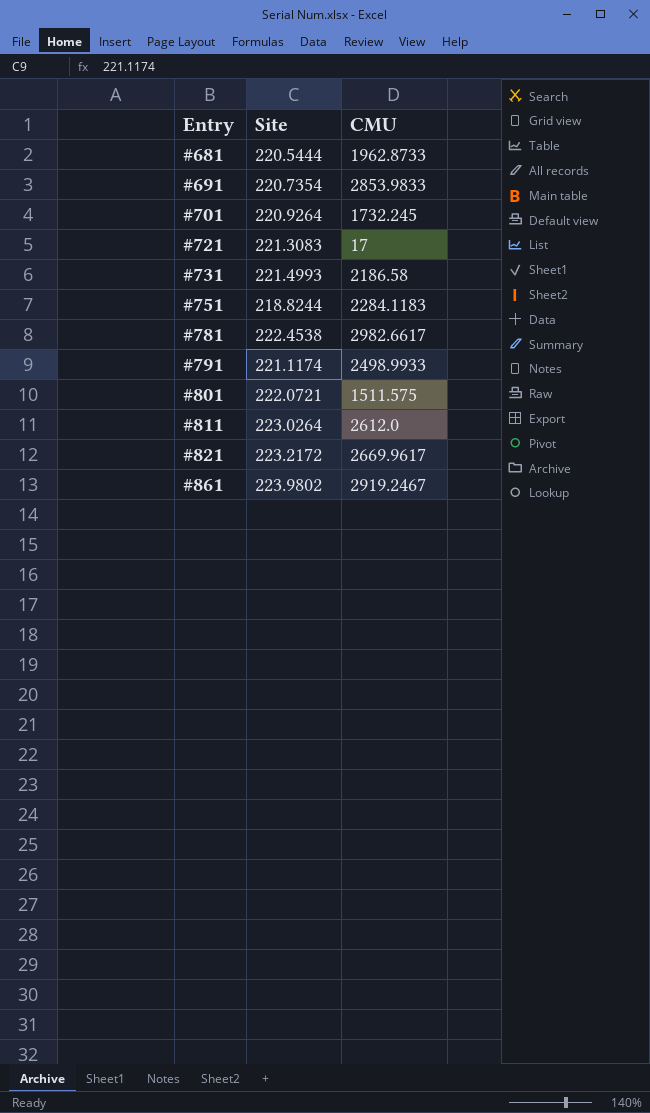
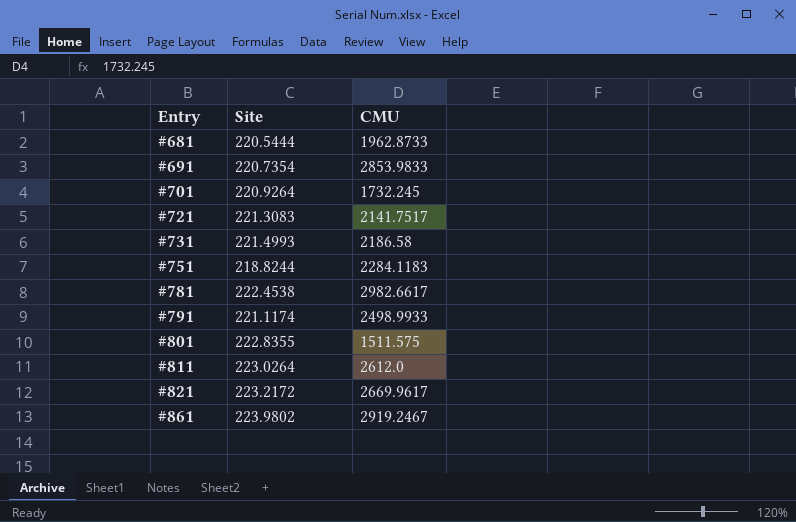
#721 | CMU: 17 -> 2141.7517
#801 | Site: 222.0721 -> 222.8355

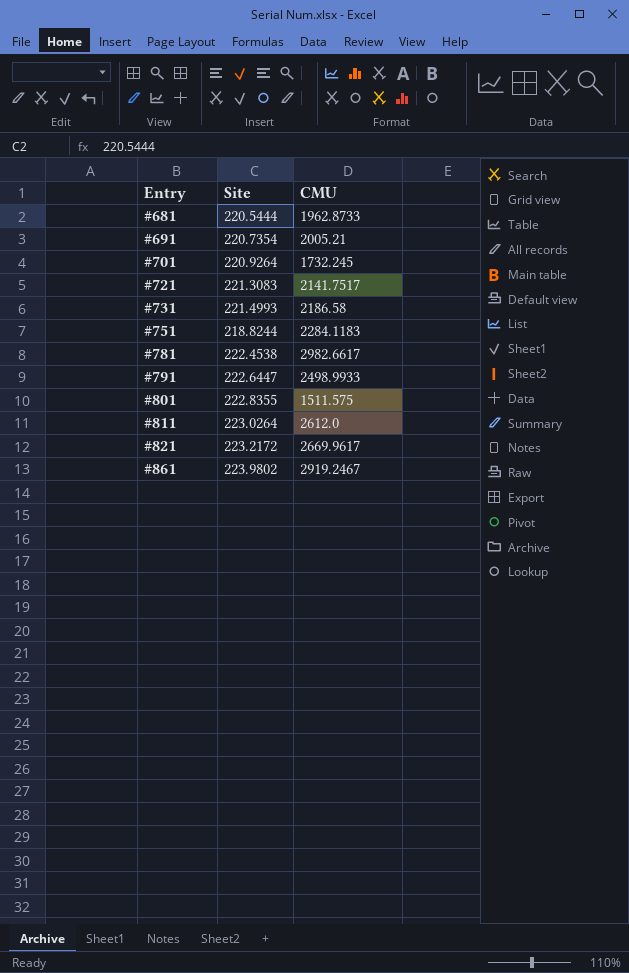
#691 | CMU: 2853.9833 -> 2005.21
#791 | Site: 221.1174 -> 222.6447

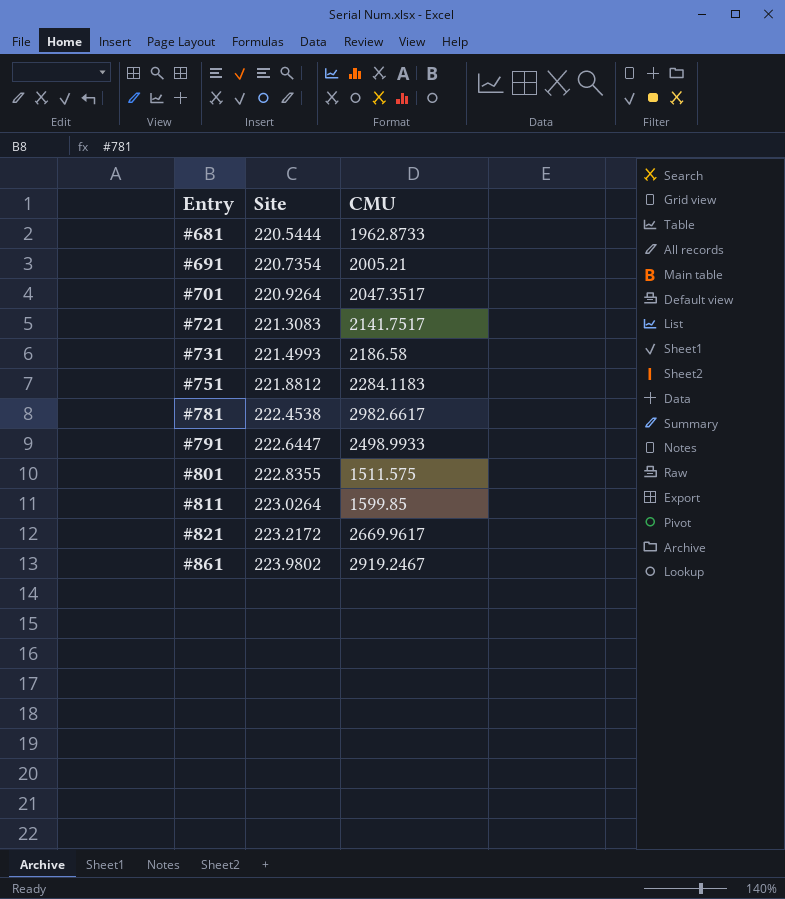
#701 | CMU: 1732.245 -> 2047.3517
#751 | Site: 218.8244 -> 221.8812
#811 | CMU: 2612.0 -> 1599.85

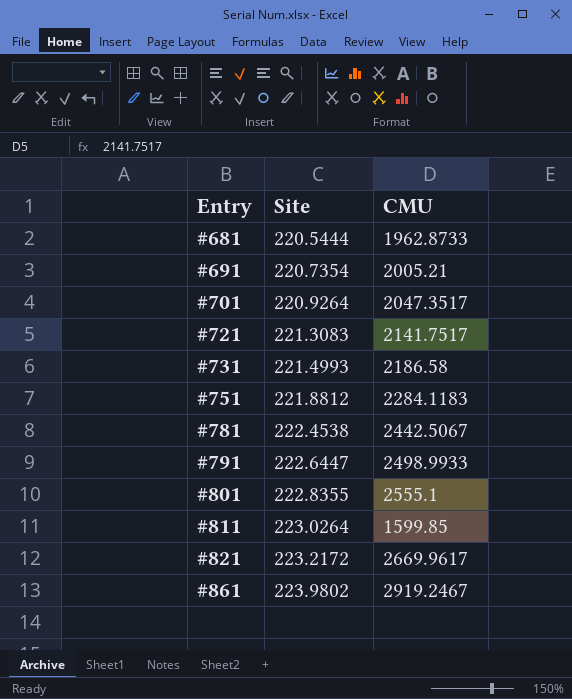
#781 | CMU: 2982.6617 -> 2442.5067
#801 | CMU: 1511.575 -> 2555.1

